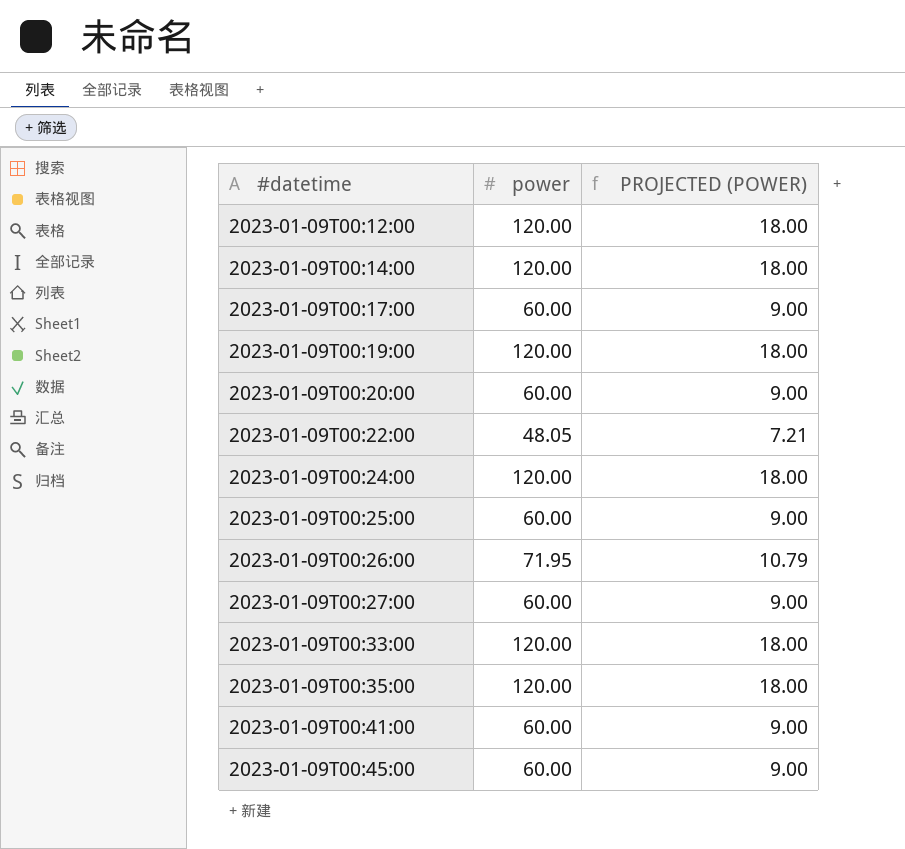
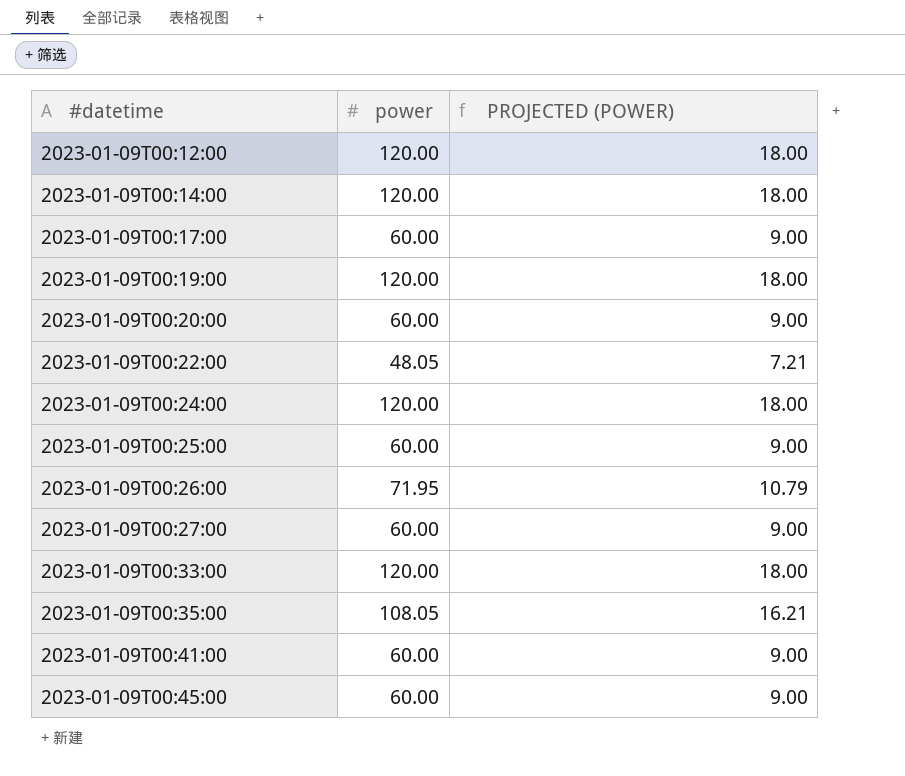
2023-01-09T00:35:00 | power: 120.00 -> 108.05
2023-01-09T00:35:00 | PROJECTED (POWER): 18.00 -> 16.21

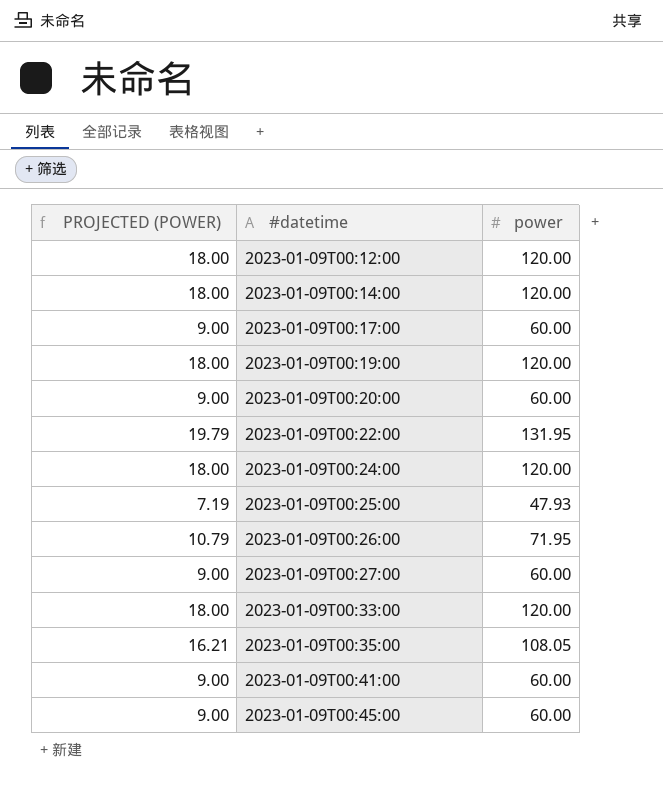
column PROJECTED (POWER) | position: 3 -> 1
2023-01-09T00:22:00 | PROJECTED (POWER): 7.21 -> 19.79
2023-01-09T00:22:00 | power: 48.05 -> 131.95
2023-01-09T00:25:00 | PROJECTED (POWER): 9.00 -> 7.19
2023-01-09T00:25:00 | power: 60.00 -> 47.93

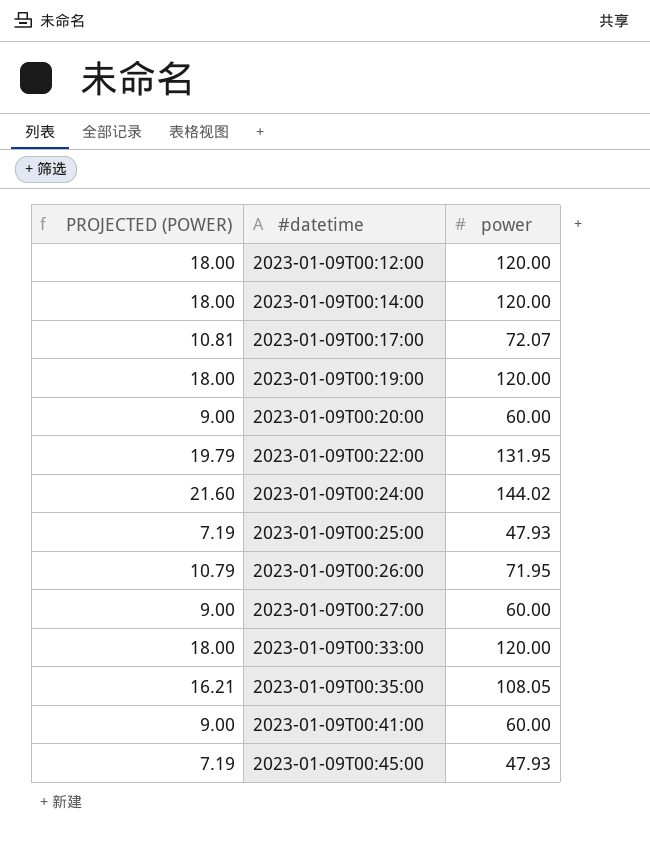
2023-01-09T00:17:00 | PROJECTED (POWER): 9.00 -> 10.81
2023-01-09T00:17:00 | power: 60.00 -> 72.07
2023-01-09T00:24:00 | PROJECTED (POWER): 18.00 -> 21.60
2023-01-09T00:24:00 | power: 120.00 -> 144.02
2023-01-09T00:45:00 | PROJECTED (POWER): 9.00 -> 7.19
2023-01-09T00:45:00 | power: 60.00 -> 47.93

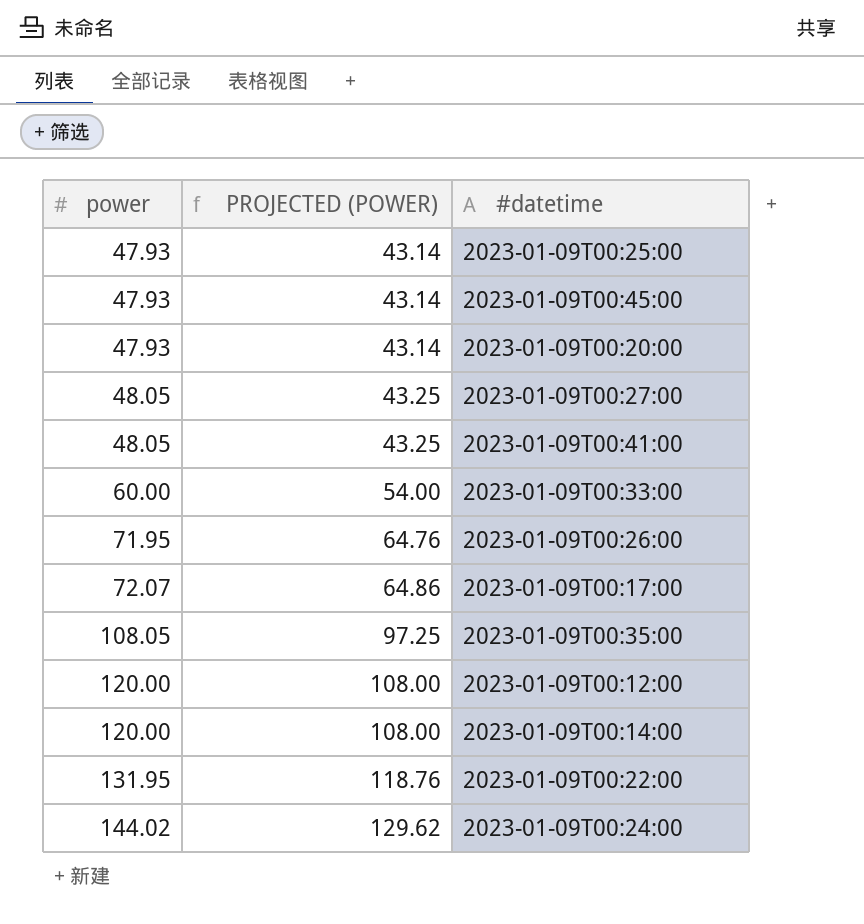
row order: #datetime ascending -> power ascending
column power | position: 3 -> 1
column PROJECTED (POWER) | formula: [power] * 0.15 -> [power] * 0.9
row 2023-01-09T00:19:00: 18.00 | 120.00 -> none
2023-01-09T00:20:00 | power: 60.00 -> 47.93
2023-01-09T00:27:00 | power: 60.00 -> 48.05
2023-01-09T00:41:00 | power: 60.00 -> 48.05
2023-01-09T00:33:00 | power: 120.00 -> 60.00

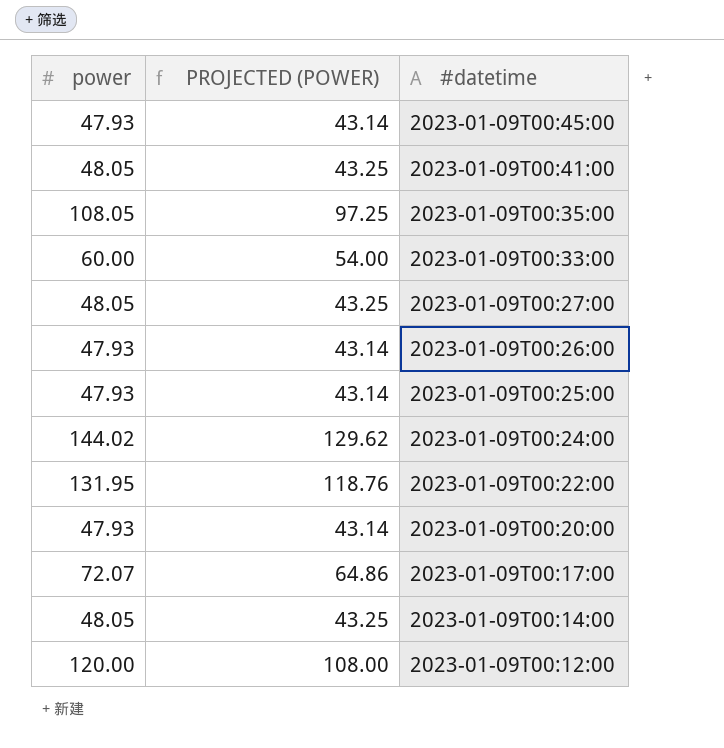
row order: power ascending -> #datetime descending
2023-01-09T00:26:00 | power: 71.95 -> 47.93
2023-01-09T00:26:00 | PROJECTED (POWER): 64.76 -> 43.14
2023-01-09T00:14:00 | power: 120.00 -> 48.05
2023-01-09T00:14:00 | PROJECTED (POWER): 108.00 -> 43.25

